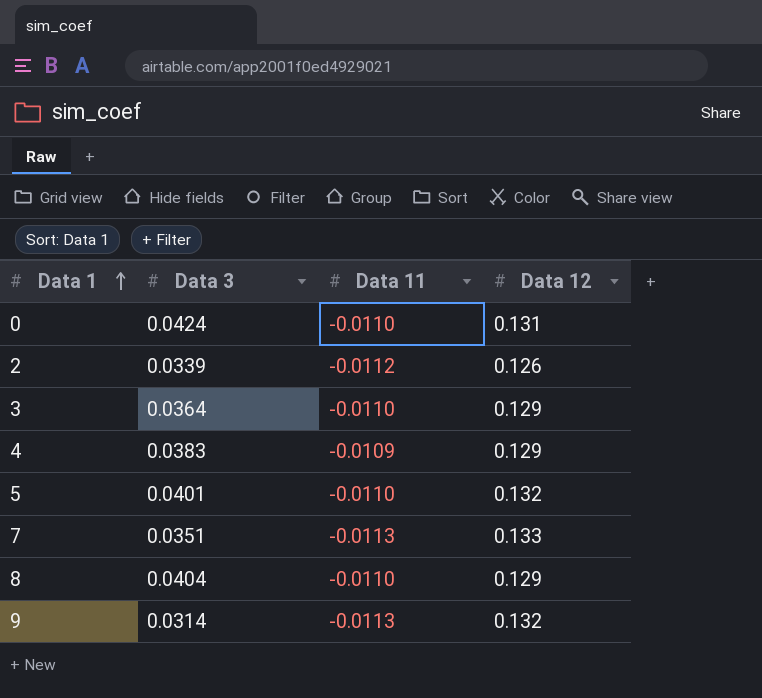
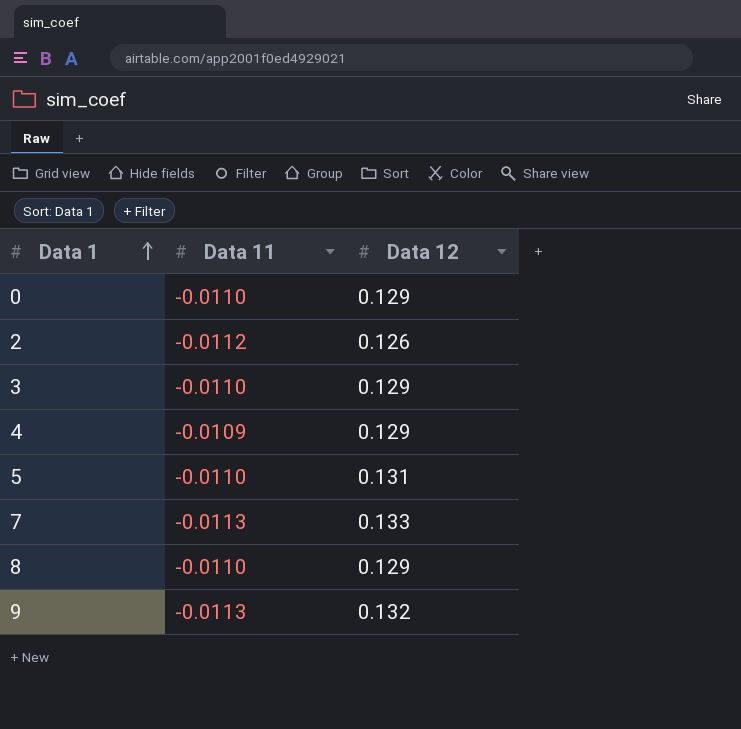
column Data 3 | position: 2 -> none
0 | Data 12: 0.131 -> 0.129
5 | Data 12: 0.132 -> 0.131

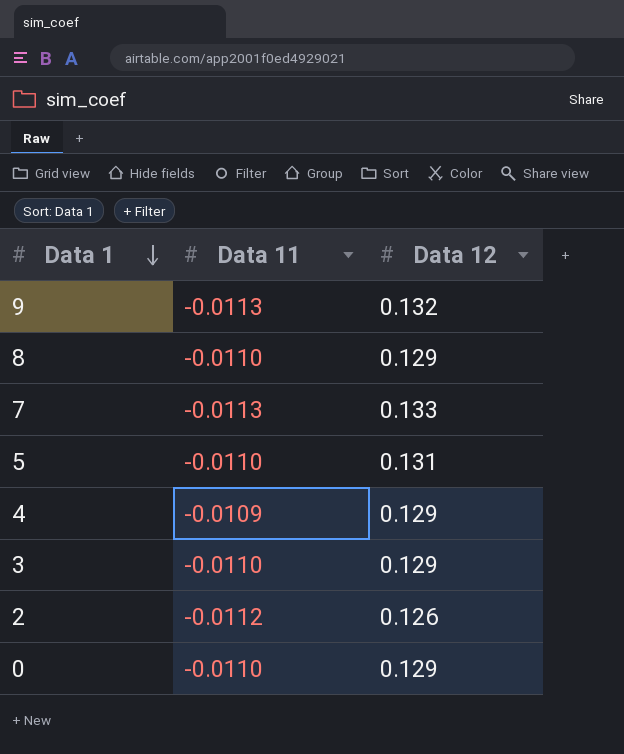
row order: Data 1 ascending -> Data 1 descending

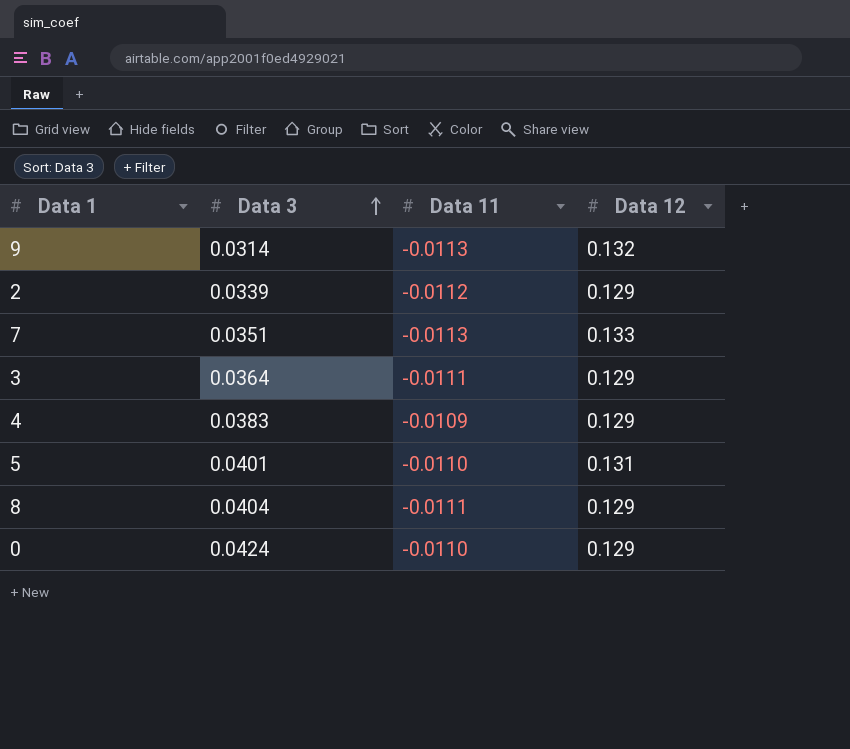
row order: Data 1 descending -> Data 3 ascending
column Data 3 | position: none -> 2
2 | Data 12: 0.126 -> 0.129
3 | Data 11: -0.0110 -> -0.0111
8 | Data 11: -0.0110 -> -0.0111

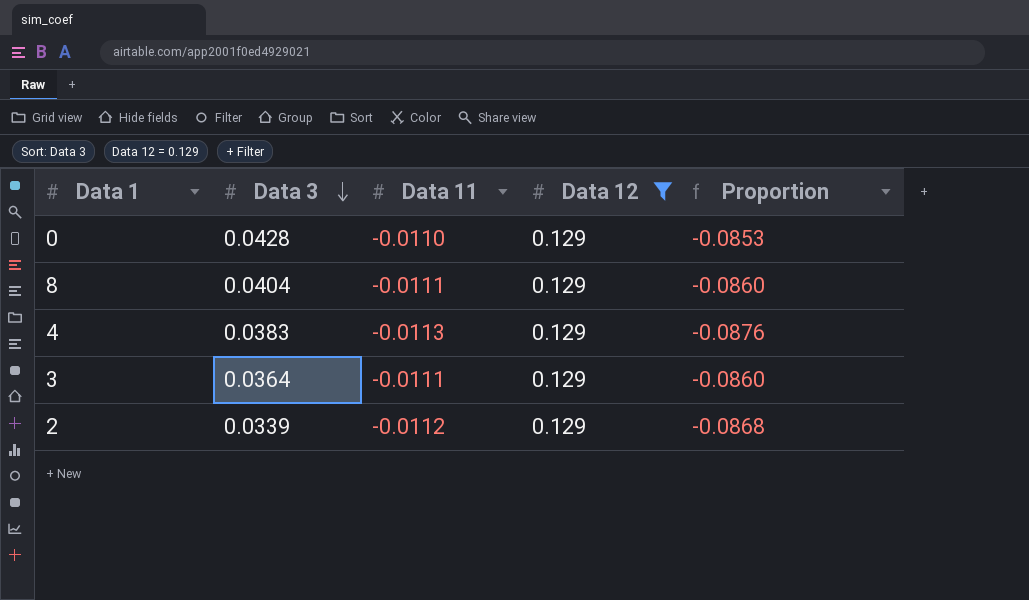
filter: none -> Data 12 = 0.129
row order: Data 3 ascending -> Data 3 descending
column Proportion | formula: none -> [Data 11] / [Data 12]
0 | Data 3: 0.0424 -> 0.0428
4 | Data 11: -0.0109 -> -0.0113

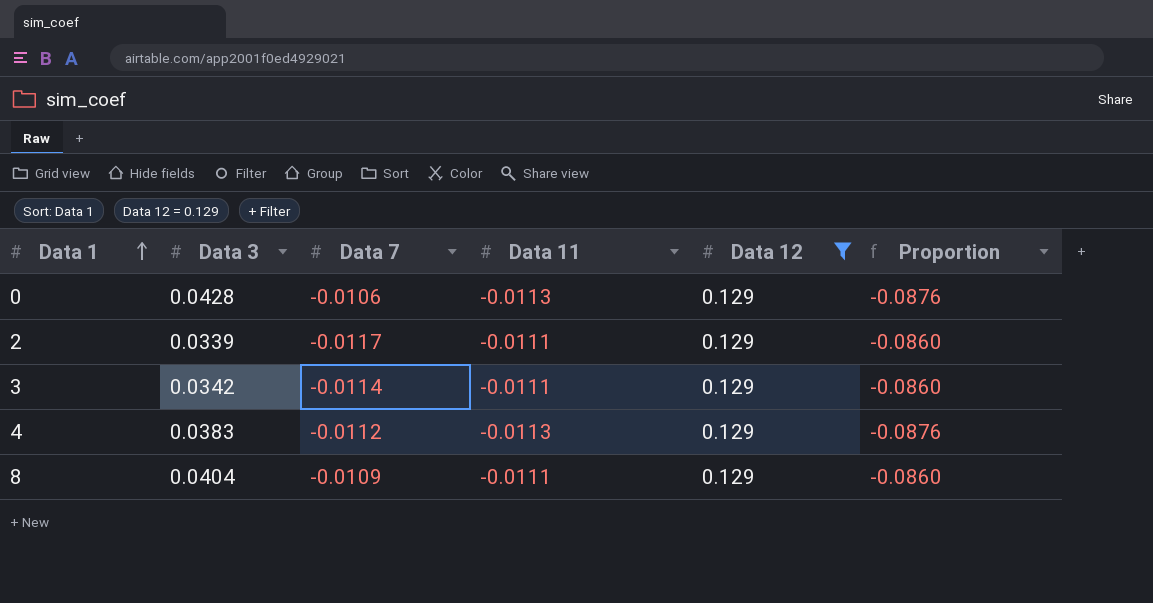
row order: Data 3 descending -> Data 1 ascending
column Data 7 | position: none -> 3
0 | Data 11: -0.0110 -> -0.0113
0 | Proportion: -0.0853 -> -0.0876
2 | Data 11: -0.0112 -> -0.0111
2 | Proportion: -0.0868 -> -0.0860
3 | Data 3: 0.0364 -> 0.0342

